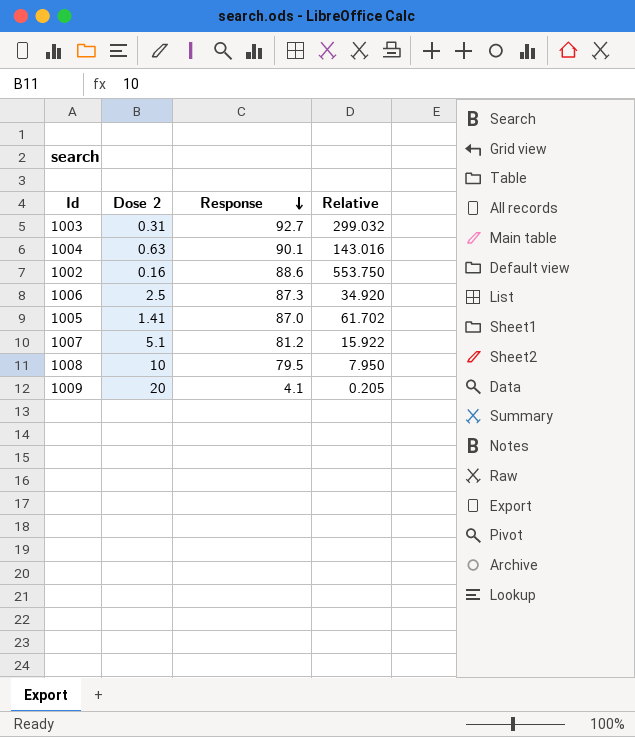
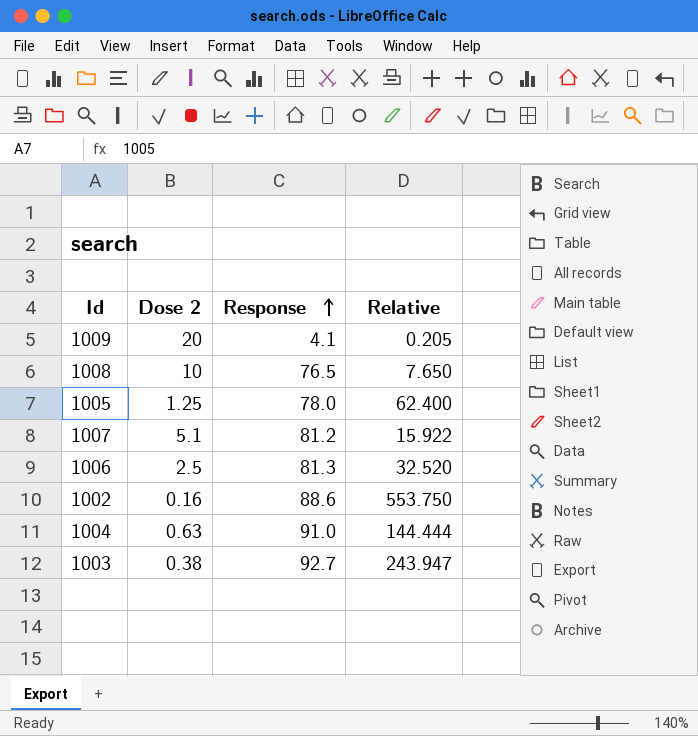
row order: Response descending -> Response ascending
1008 | Response: 79.5 -> 76.5
1008 | Relative: 7.950 -> 7.650
1005 | Dose 2: 1.41 -> 1.25
1005 | Response: 87.0 -> 78.0
1005 | Relative: 61.702 -> 62.400
1006 | Response: 87.3 -> 81.3
1006 | Relative: 34.920 -> 32.520
1004 | Response: 90.1 -> 91.0
1004 | Relative: 143.016 -> 144.444
1003 | Dose 2: 0.31 -> 0.38
1003 | Relative: 299.032 -> 243.947

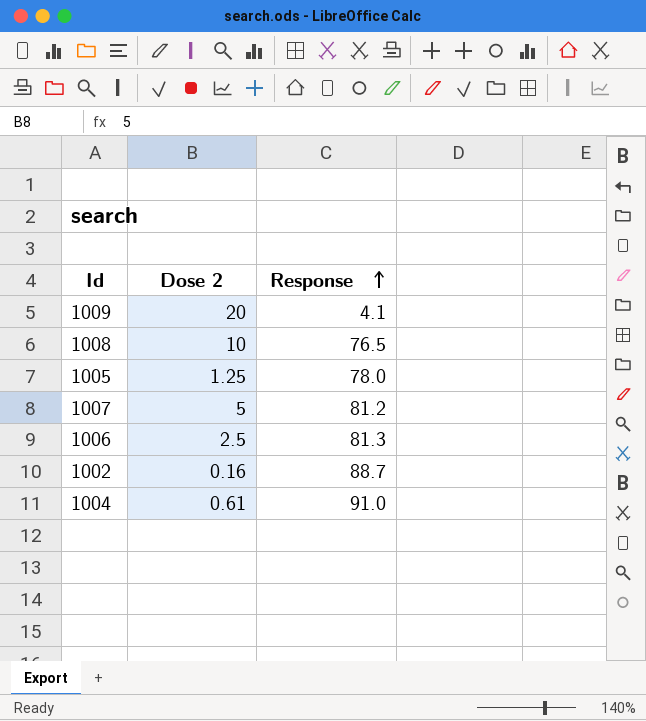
column Relative | formula: [Response] / [Dose 2] -> none
row 1003: 0.38 | 92.7 | 243.947 -> none
1007 | Dose 2: 5.1 -> 5
1002 | Response: 88.6 -> 88.7
1004 | Dose 2: 0.63 -> 0.61

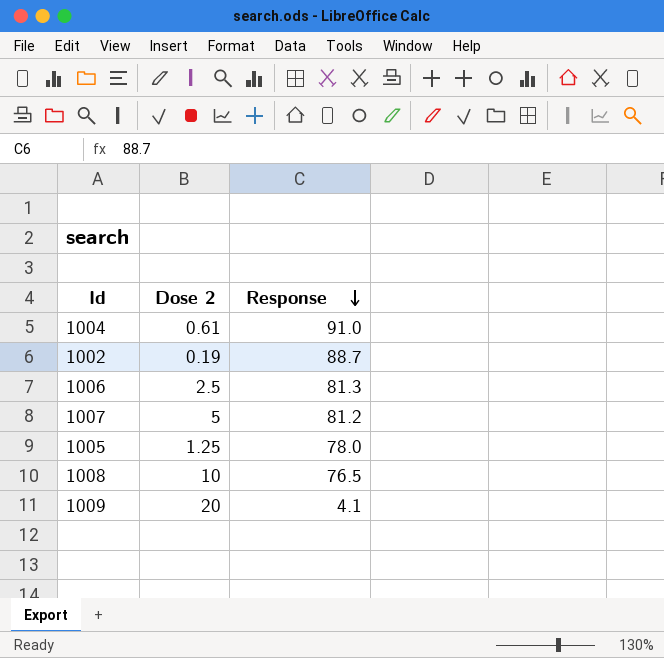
row order: Response ascending -> Response descending
1002 | Dose 2: 0.16 -> 0.19

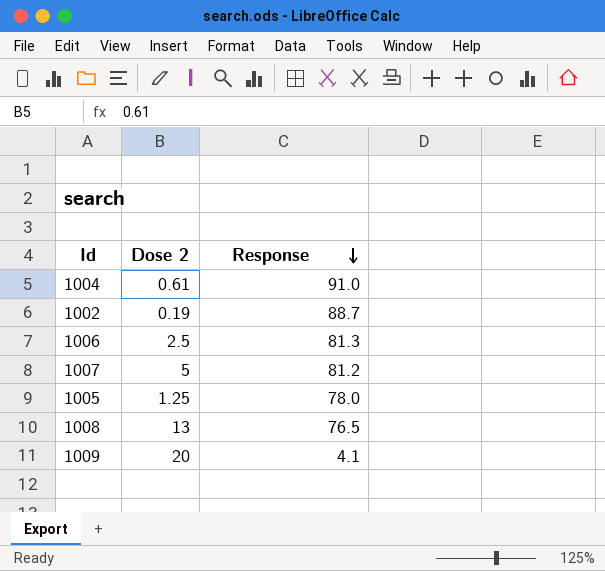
1008 | Dose 2: 10 -> 13

